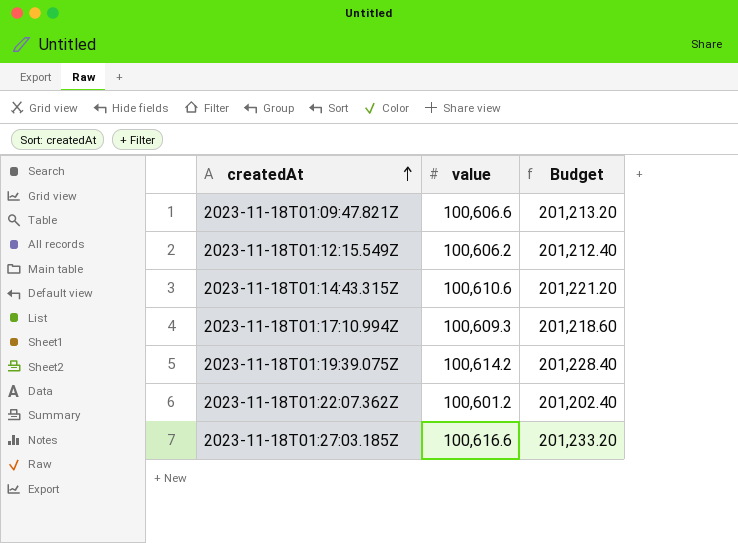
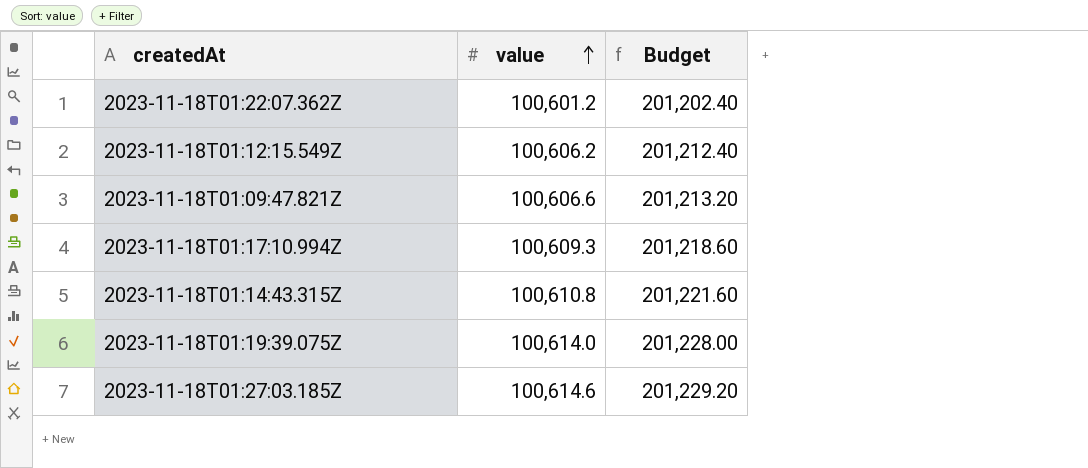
row order: createdAt ascending -> value ascending
2023-11-18T01:14:43.315Z | value: 100,610.6 -> 100,610.8
2023-11-18T01:14:43.315Z | Budget: 201,221.20 -> 201,221.60
2023-11-18T01:19:39.075Z | value: 100,614.2 -> 100,614.0
2023-11-18T01:19:39.075Z | Budget: 201,228.40 -> 201,228.00
2023-11-18T01:27:03.185Z | value: 100,616.6 -> 100,614.6
2023-11-18T01:27:03.185Z | Budget: 201,233.20 -> 201,229.20

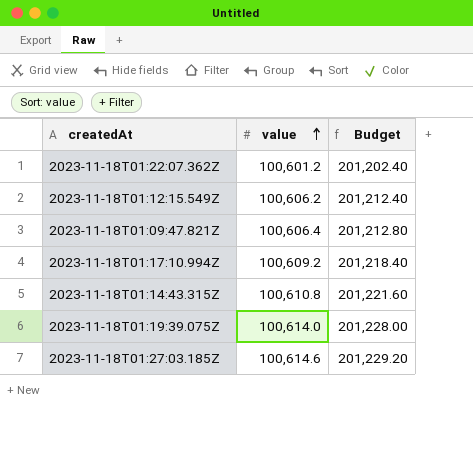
2023-11-18T01:09:47.821Z | value: 100,606.6 -> 100,606.4
2023-11-18T01:09:47.821Z | Budget: 201,213.20 -> 201,212.80
2023-11-18T01:17:10.994Z | value: 100,609.3 -> 100,609.2
2023-11-18T01:17:10.994Z | Budget: 201,218.60 -> 201,218.40

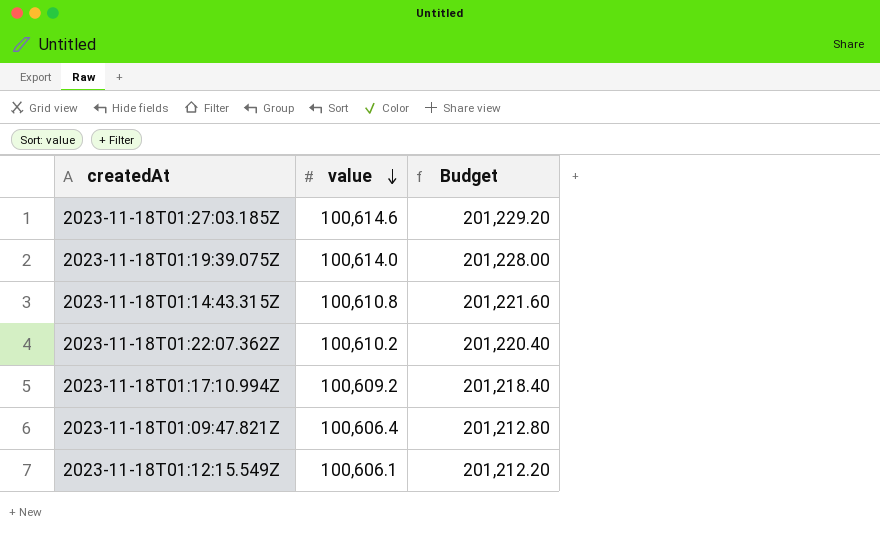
row order: value ascending -> value descending
2023-11-18T01:22:07.362Z | value: 100,601.2 -> 100,610.2
2023-11-18T01:22:07.362Z | Budget: 201,202.40 -> 201,220.40
2023-11-18T01:12:15.549Z | value: 100,606.2 -> 100,606.1
2023-11-18T01:12:15.549Z | Budget: 201,212.40 -> 201,212.20

